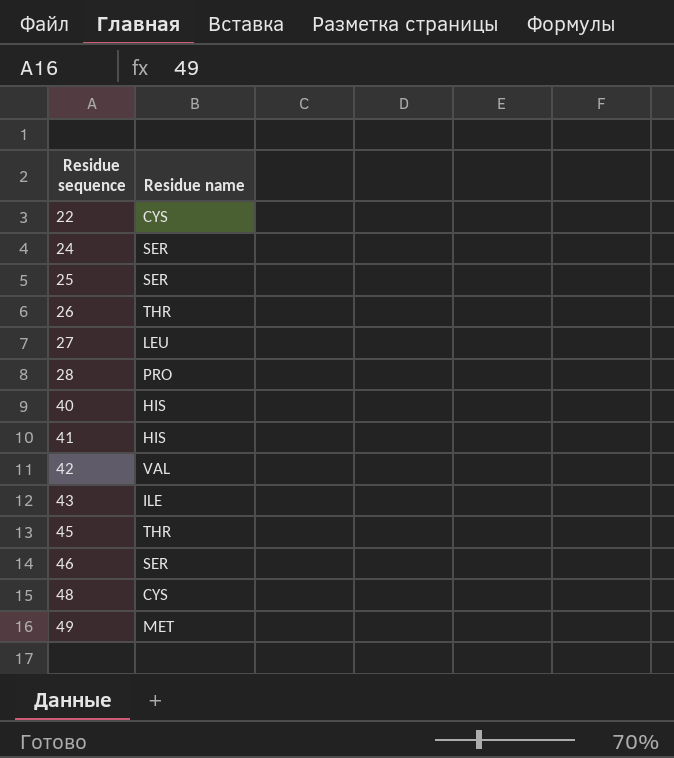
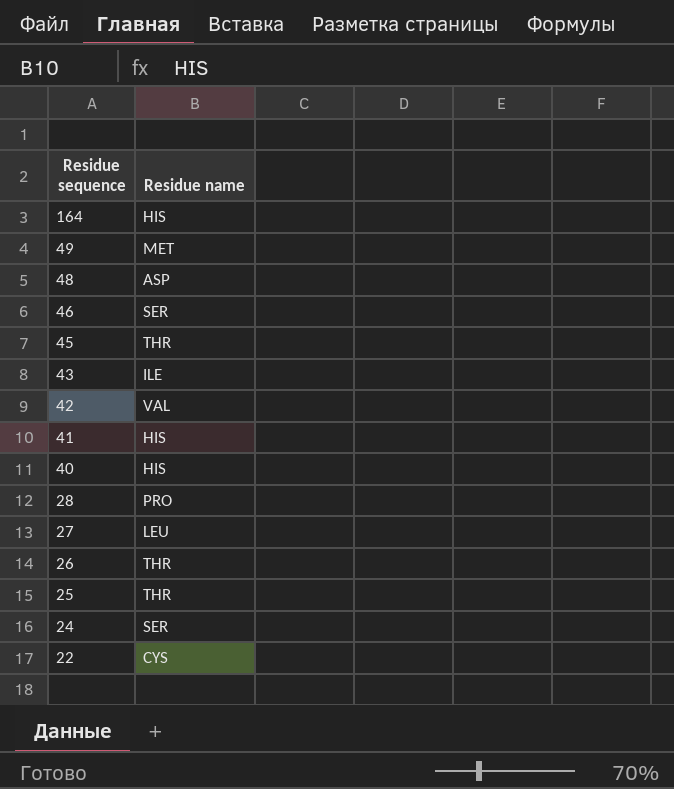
row order: Residue sequence ascending -> Residue sequence descending
row 164: none -> HIS
48 | Residue name: CYS -> ASP
25 | Residue name: SER -> THR

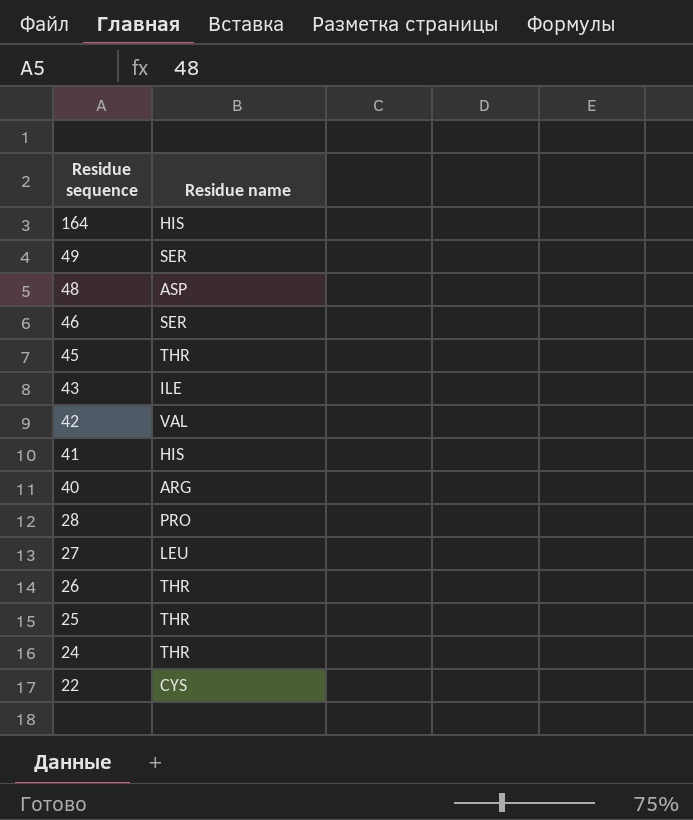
49 | Residue name: MET -> SER
40 | Residue name: HIS -> ARG
24 | Residue name: SER -> THR

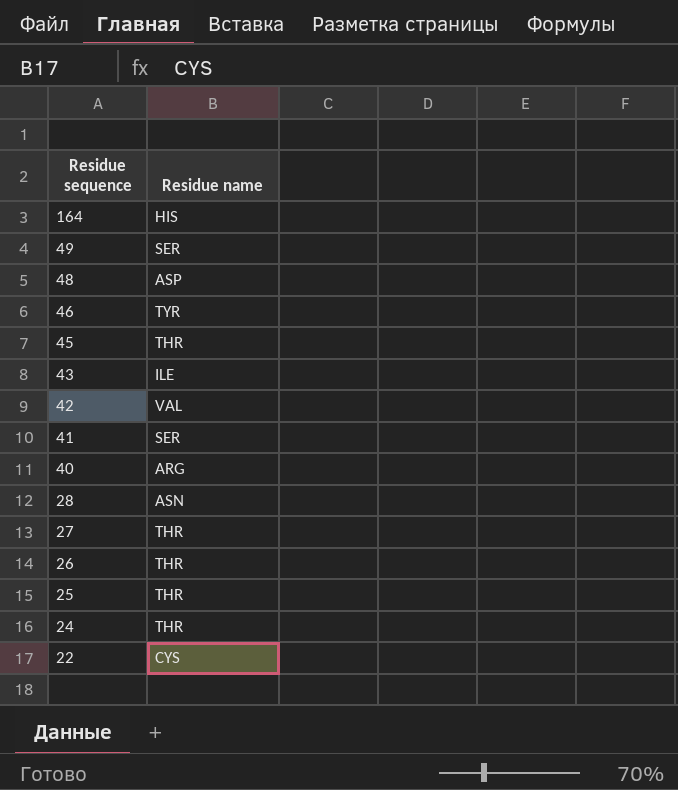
46 | Residue name: SER -> TYR
41 | Residue name: HIS -> SER
28 | Residue name: PRO -> ASN
27 | Residue name: LEU -> THR

